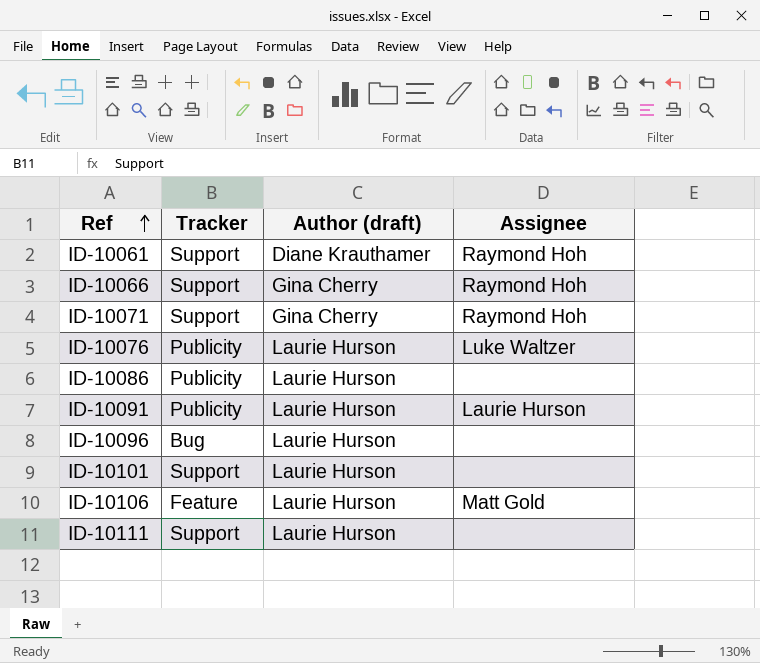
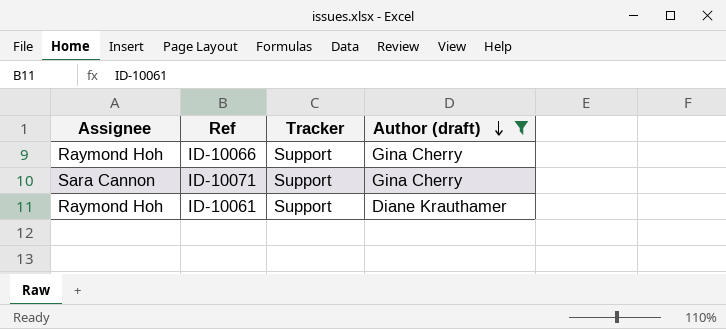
filter: none -> Author (draft) != Laurie Hurson
row order: Ref ascending -> Author (draft) descending
column Assignee | position: 4 -> 1
ID-10071 | Assignee: Raymond Hoh -> Sara Cannon

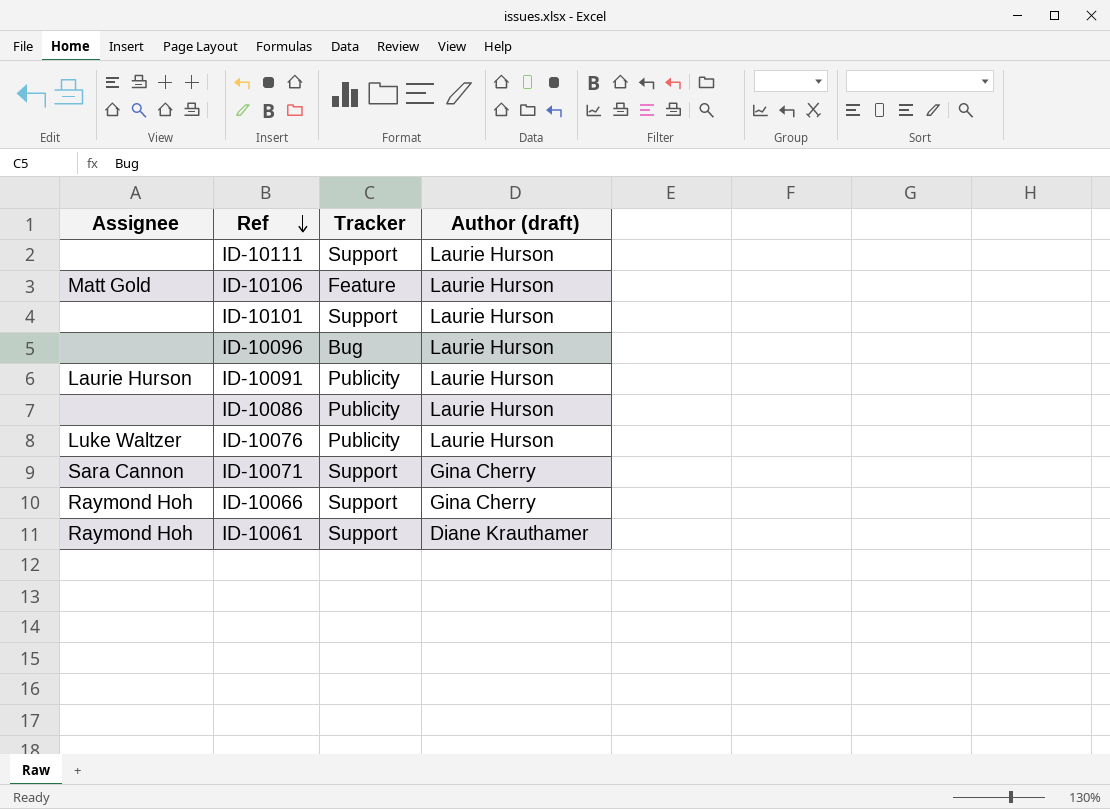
filter: Author (draft) != Laurie Hurson -> none
row order: Author (draft) descending -> Ref descending

